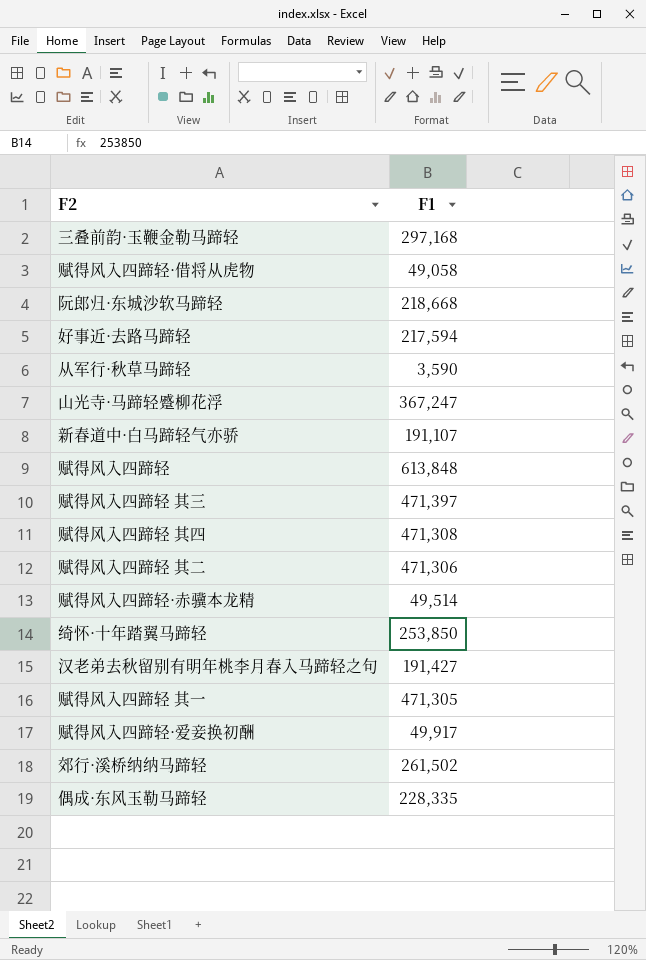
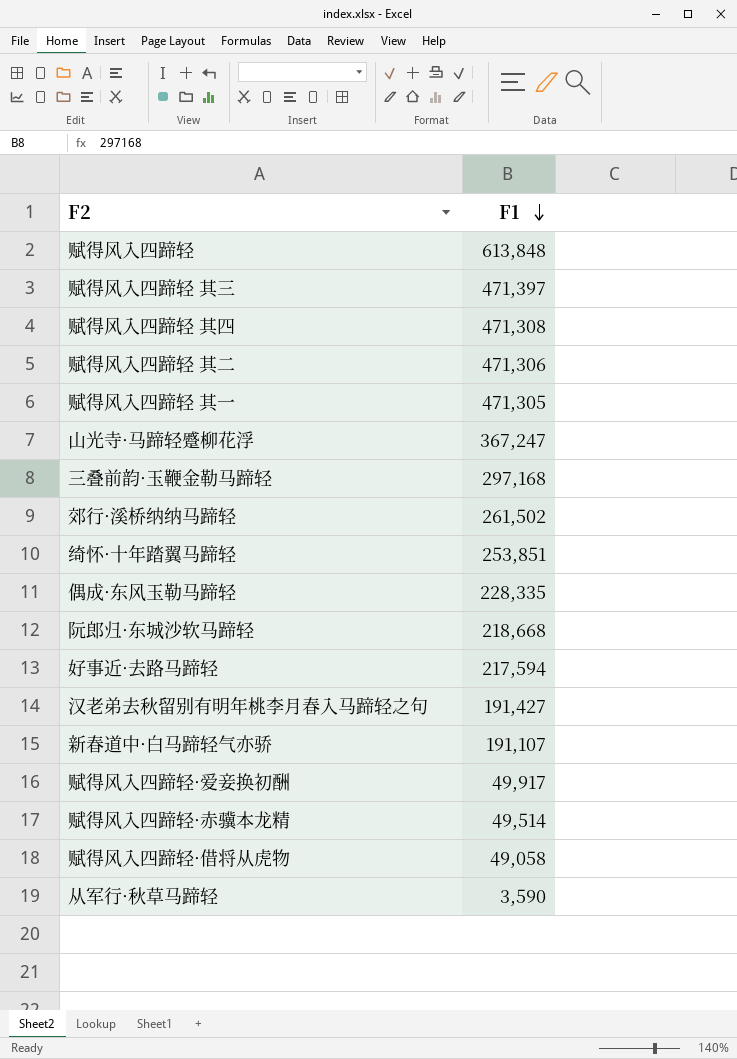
row order: none -> F1 descending
绮怀·十年踏翼马蹄轻 | F1: 253,850 -> 253,851

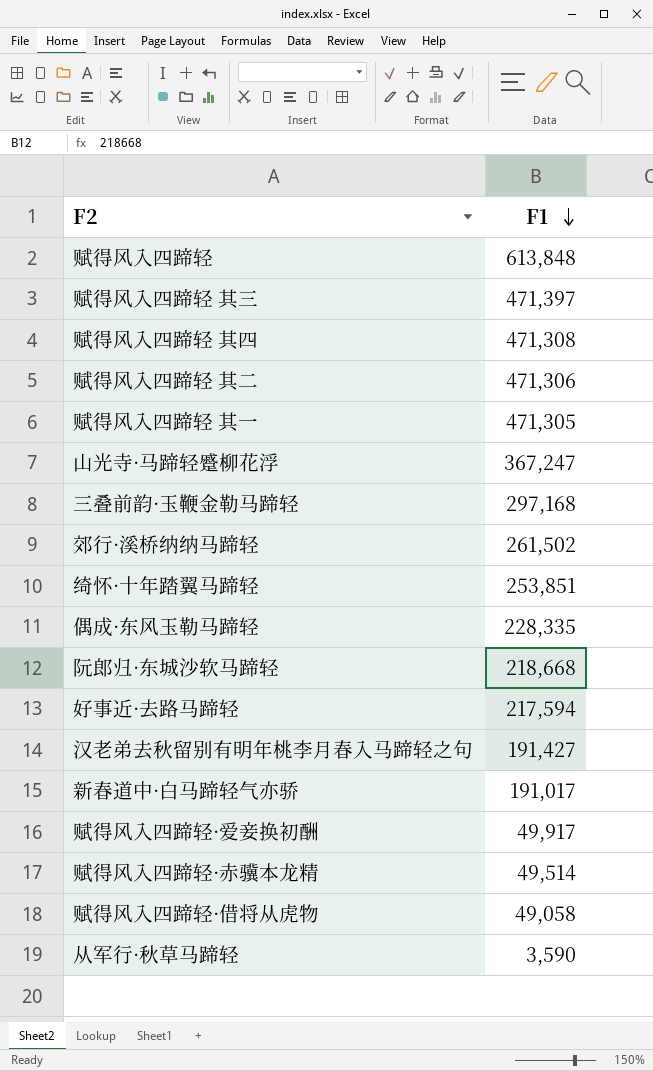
新春道中·白马蹄轻气亦骄 | F1: 191,107 -> 191,017

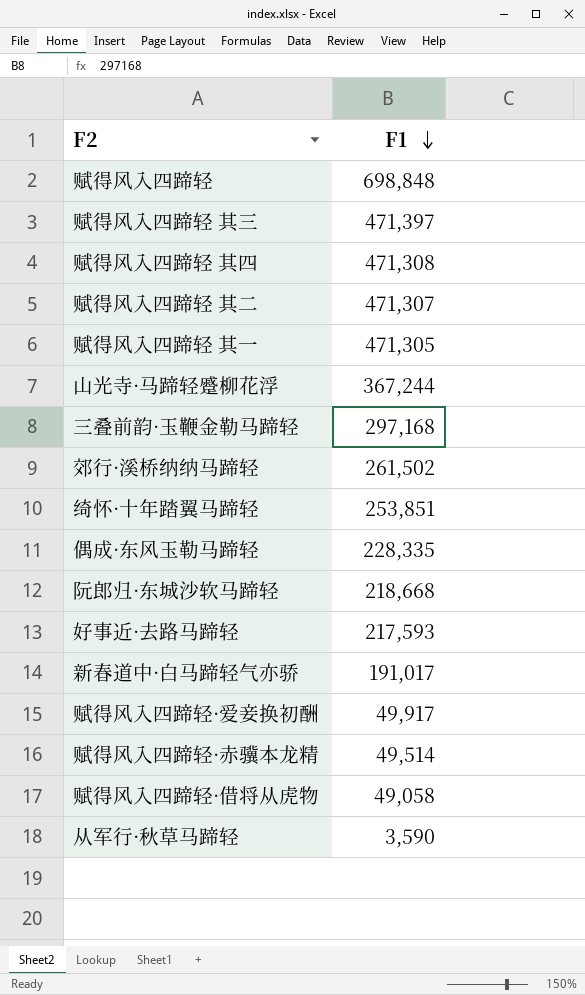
row 汉老弟去秋留别有明年桃李月春入马蹄轻之句: 191,427 -> none
赋得风入四蹄轻 | F1: 613,848 -> 698,848
赋得风入四蹄轻 其二 | F1: 471,306 -> 471,307
山光寺·马蹄轻蹙柳花浮 | F1: 367,247 -> 367,244
好事近·去路马蹄轻 | F1: 217,594 -> 217,593

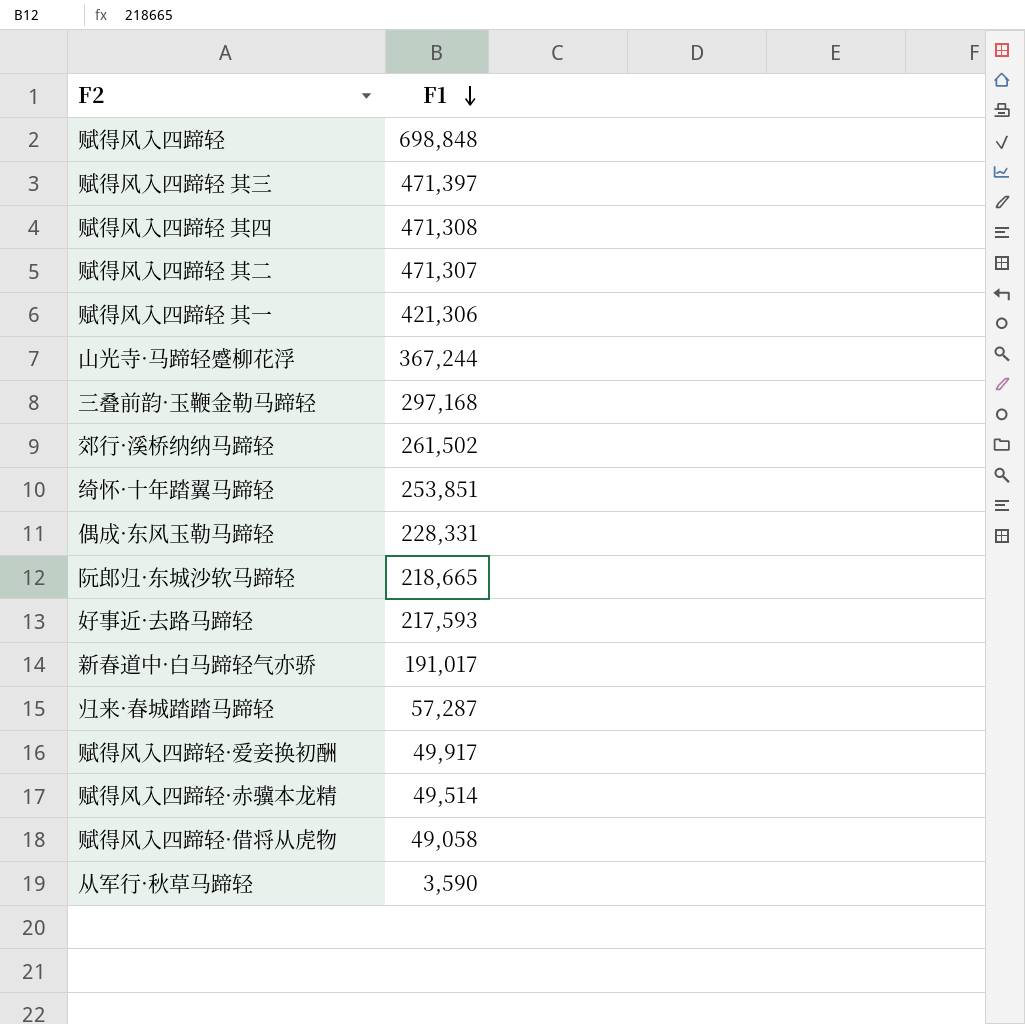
赋得风入四蹄轻 其一 | F1: 471,305 -> 421,306
偶成·东风玉勒马蹄轻 | F1: 228,335 -> 228,331
阮郎归·东城沙软马蹄轻 | F1: 218,668 -> 218,665
row 归来·春城踏踏马蹄轻: none -> 57,287

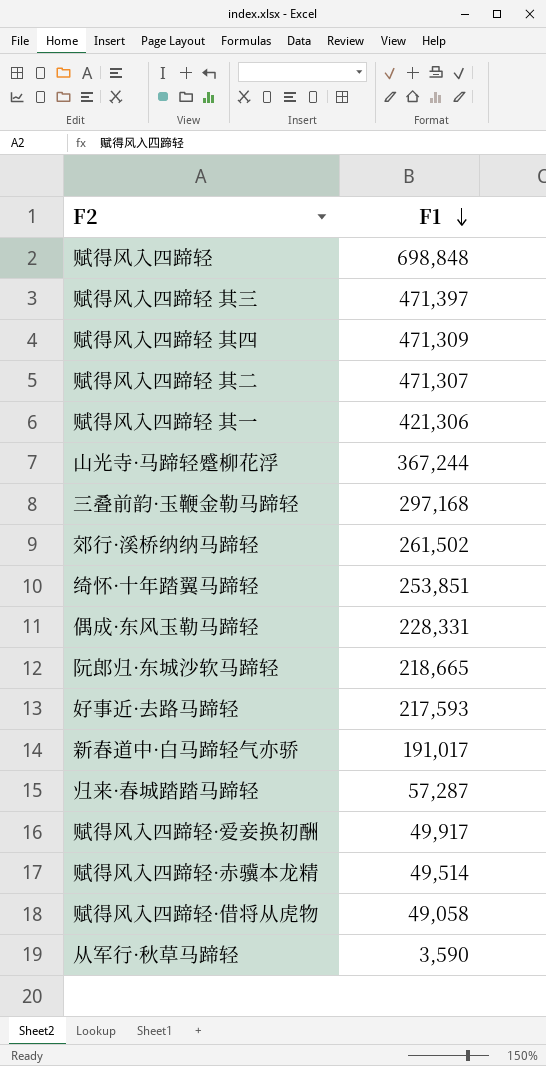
赋得风入四蹄轻 其四 | F1: 471,308 -> 471,309

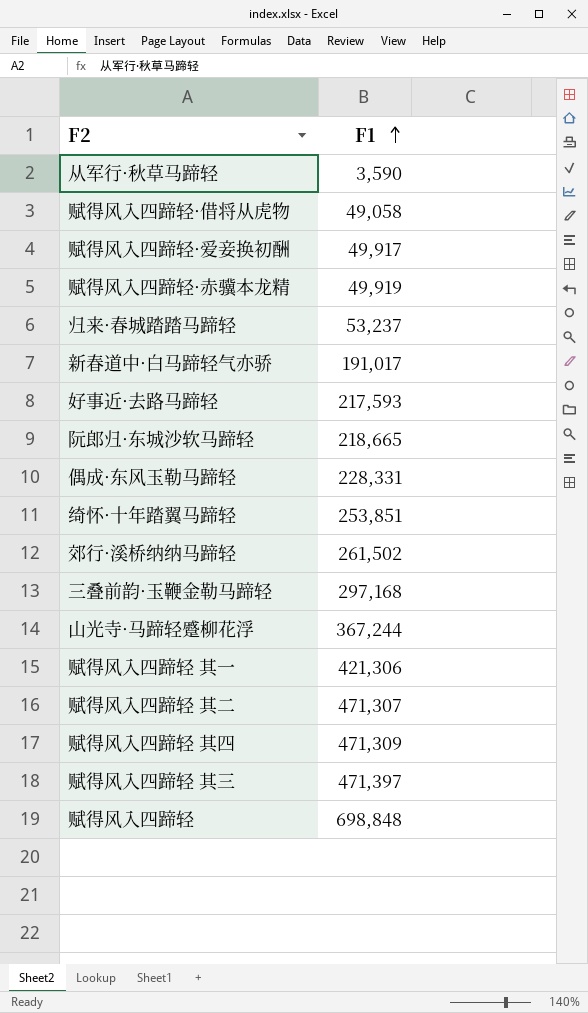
row order: F1 descending -> F1 ascending
赋得风入四蹄轻·赤骥本龙精 | F1: 49,514 -> 49,919
归来·春城踏踏马蹄轻 | F1: 57,287 -> 53,237

